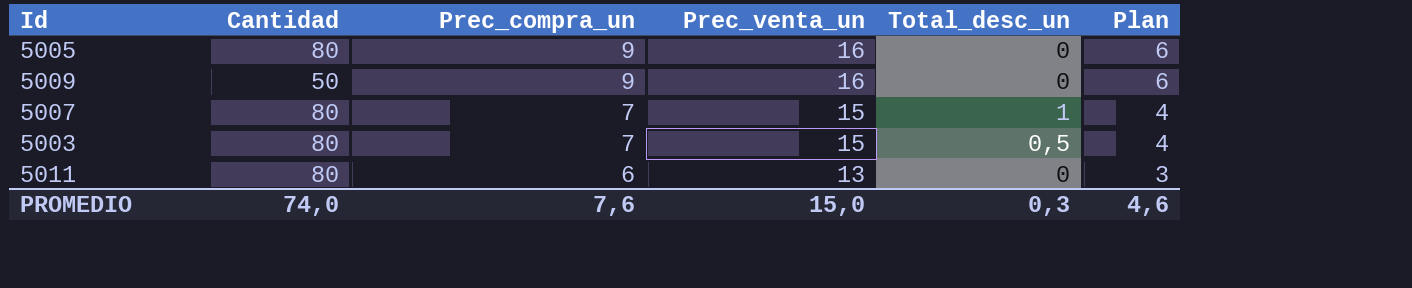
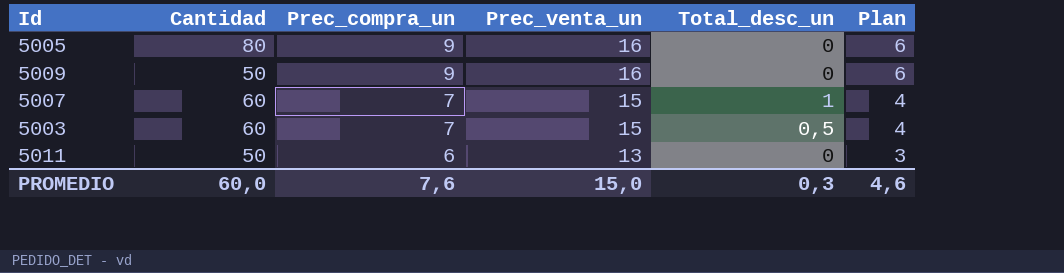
5007 | Cantidad: 80 -> 60
5003 | Cantidad: 80 -> 60
5011 | Cantidad: 80 -> 50
PROMEDIO | Cantidad: 74,0 -> 60,0

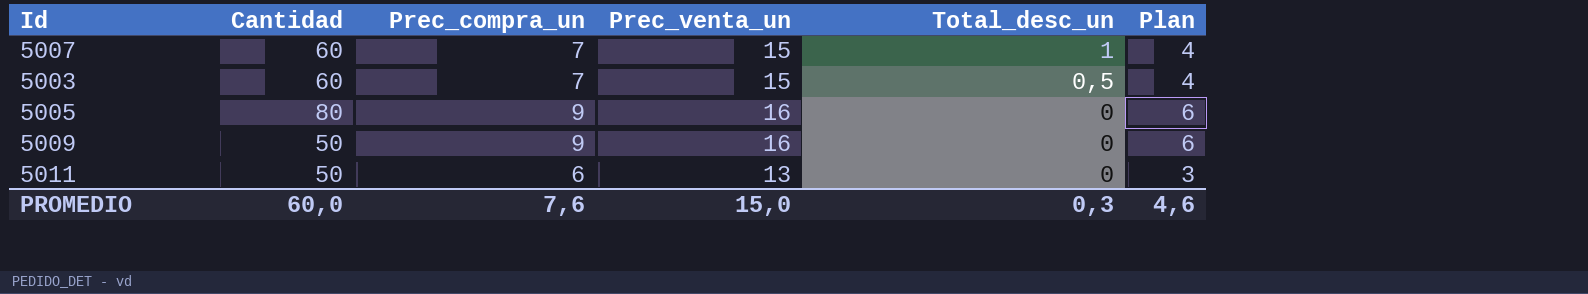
row order: Prec_compra_un descending -> Total_desc_un descending

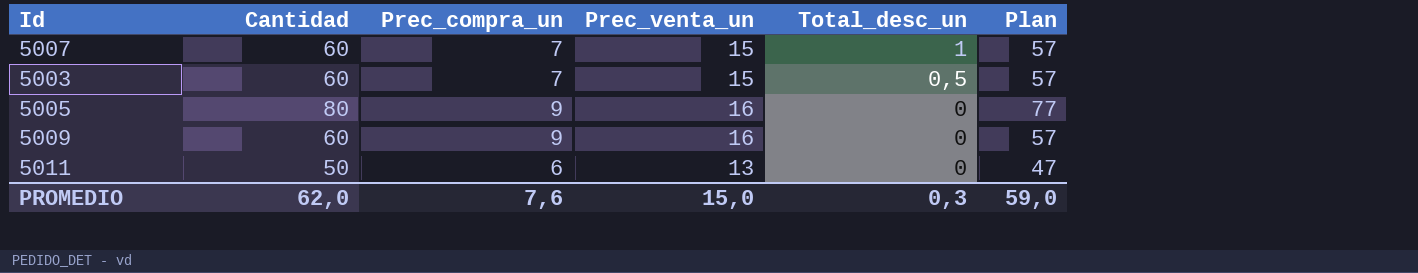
column Plan | formula: [Prec_compra_un] - 3 -> [Cantidad] - 3
5009 | Cantidad: 50 -> 60
PROMEDIO | Cantidad: 60,0 -> 62,0
PROMEDIO | Plan: 4,6 -> 59,0

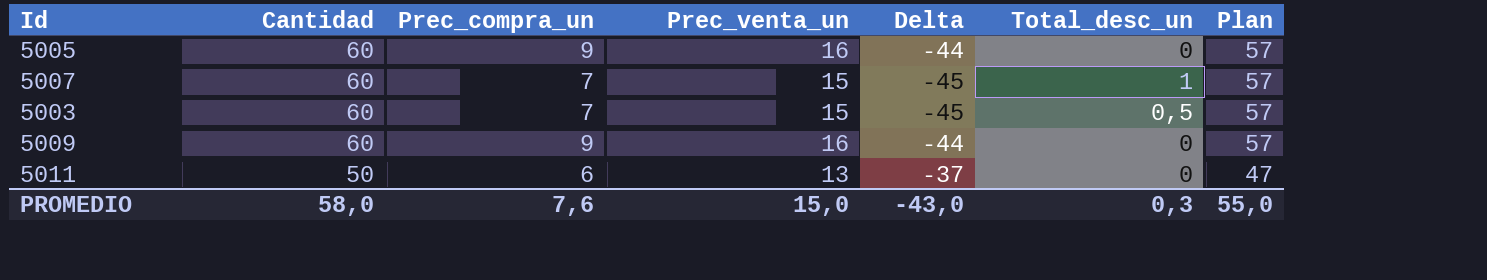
row order: Total_desc_un descending -> Cantidad descending
column Delta | formula: none -> [Prec_venta_un] - [Cantidad]
5005 | Cantidad: 80 -> 60
5005 | Plan: 77 -> 57
PROMEDIO | Cantidad: 62,0 -> 58,0
PROMEDIO | Plan: 59,0 -> 55,0

